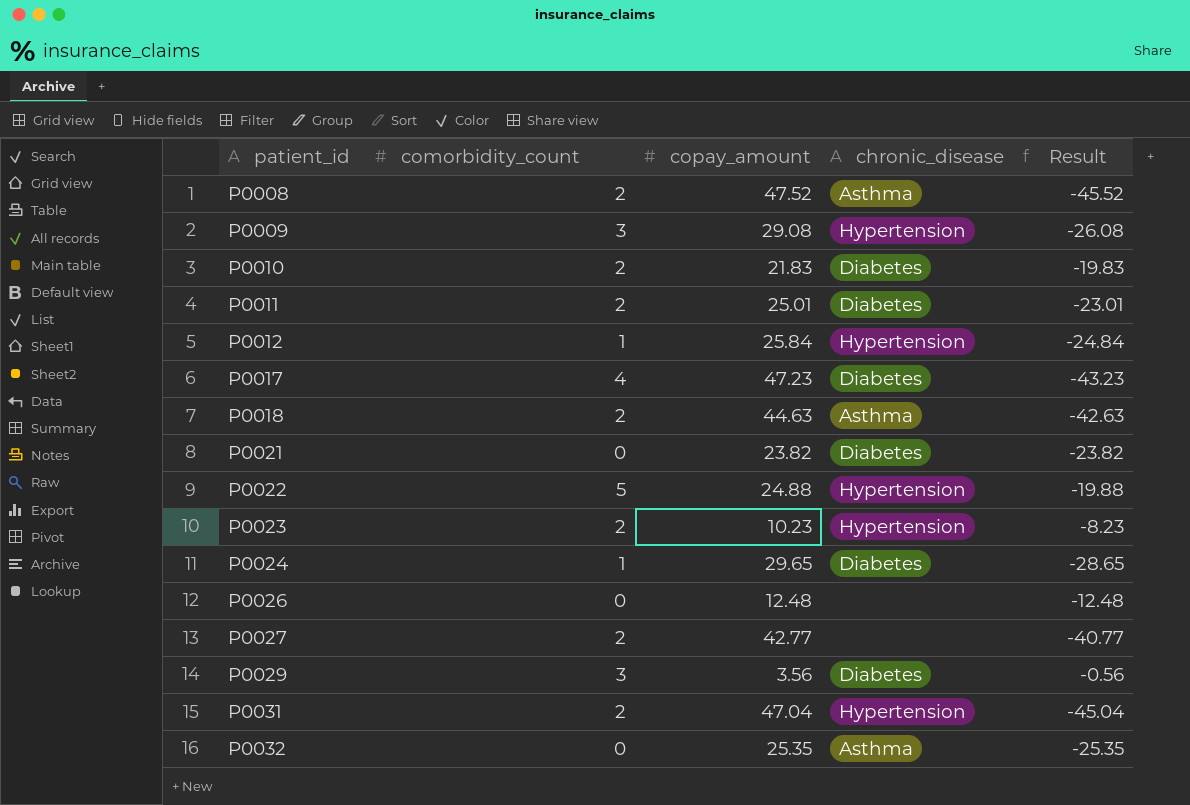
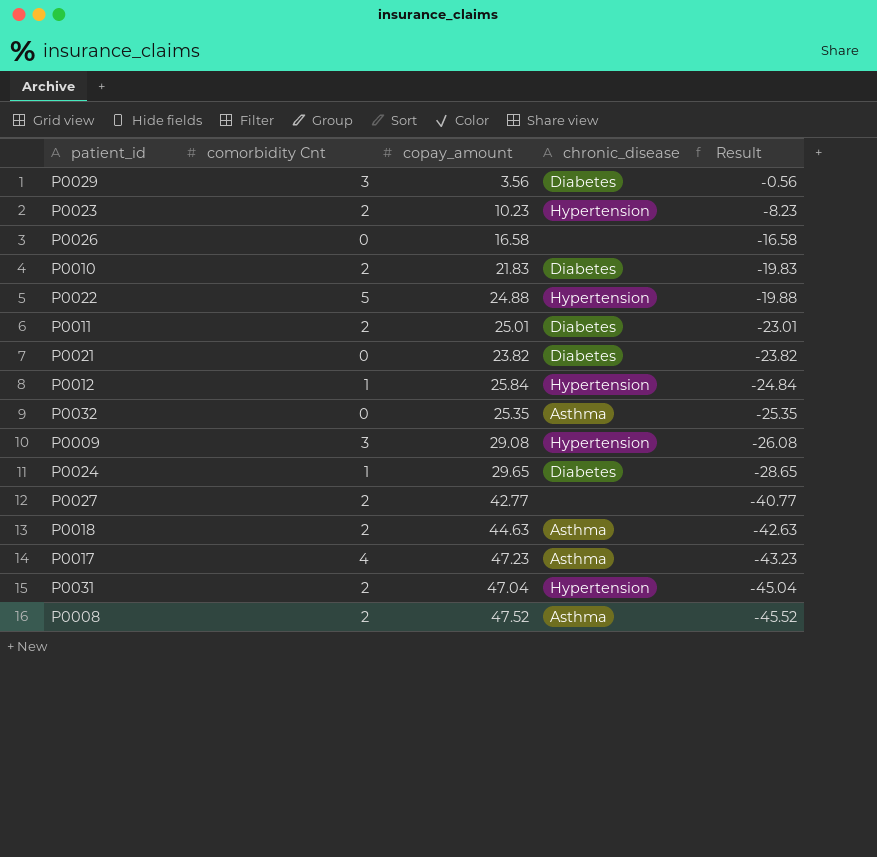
row order: patient_id ascending -> Result descending
column name: comorbidity_count -> comorbidity Cnt
P0026 | copay_amount: 12.48 -> 16.58
P0026 | Result: -12.48 -> -16.58
P0017 | chronic_disease: Diabetes -> Asthma

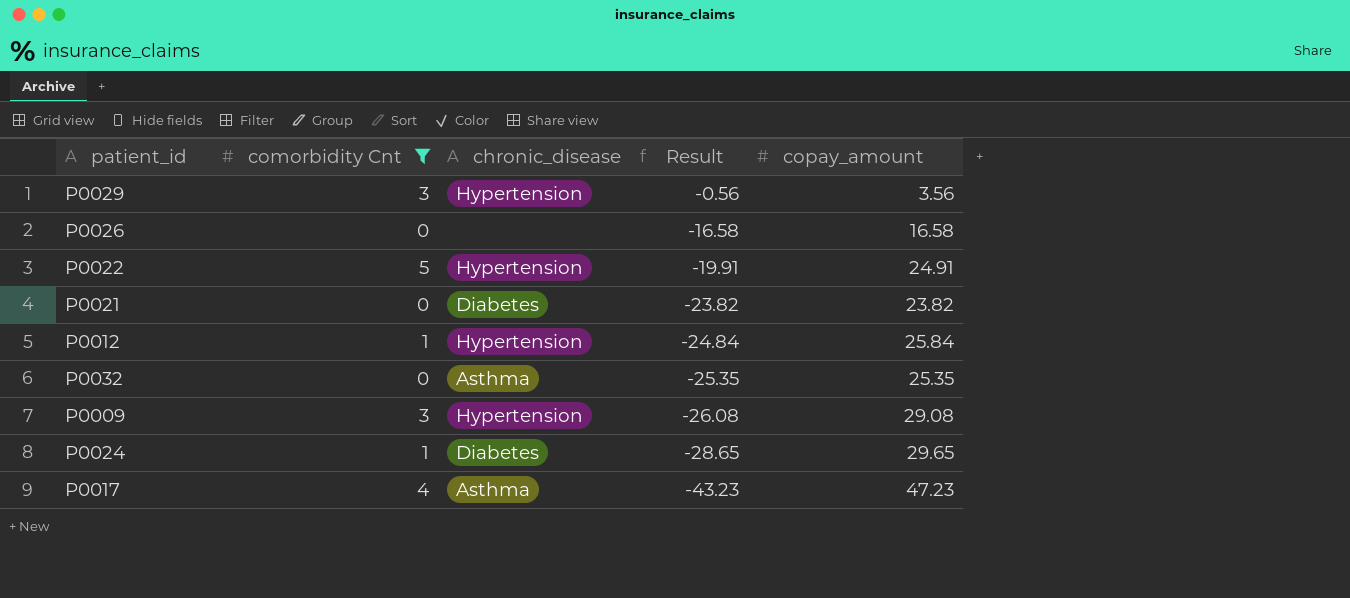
filter: none -> comorbidity Cnt != 2
column copay_amount | position: 3 -> 5
P0029 | chronic_disease: Diabetes -> Hypertension
P0022 | Result: -19.88 -> -19.91
P0022 | copay_amount: 24.88 -> 24.91

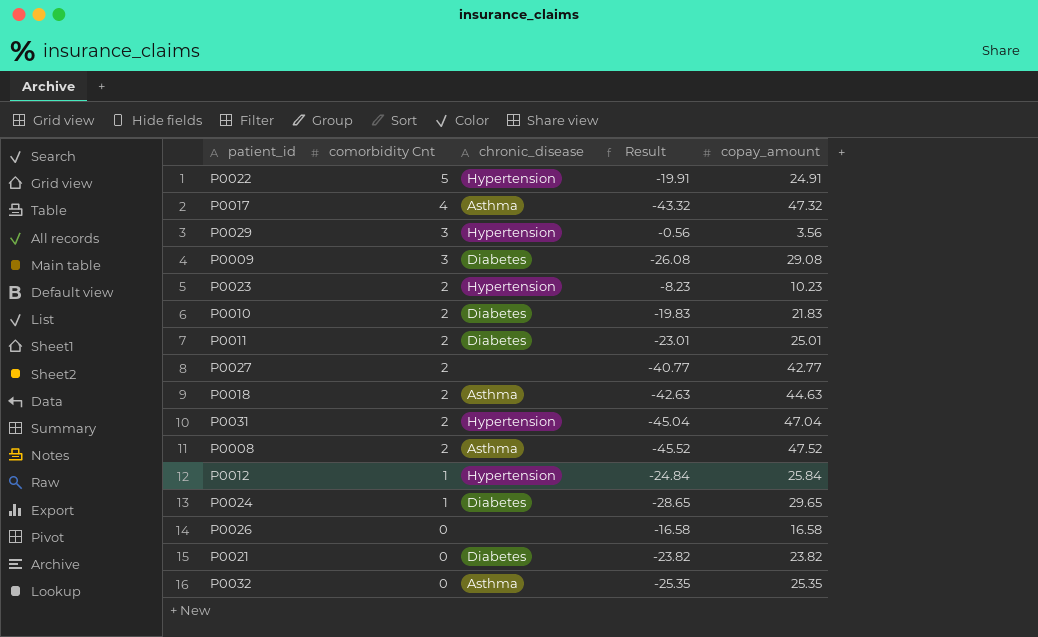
filter: comorbidity Cnt != 2 -> none
row order: Result descending -> comorbidity Cnt descending
P0017 | Result: -43.23 -> -43.32
P0017 | copay_amount: 47.23 -> 47.32
P0009 | chronic_disease: Hypertension -> Diabetes

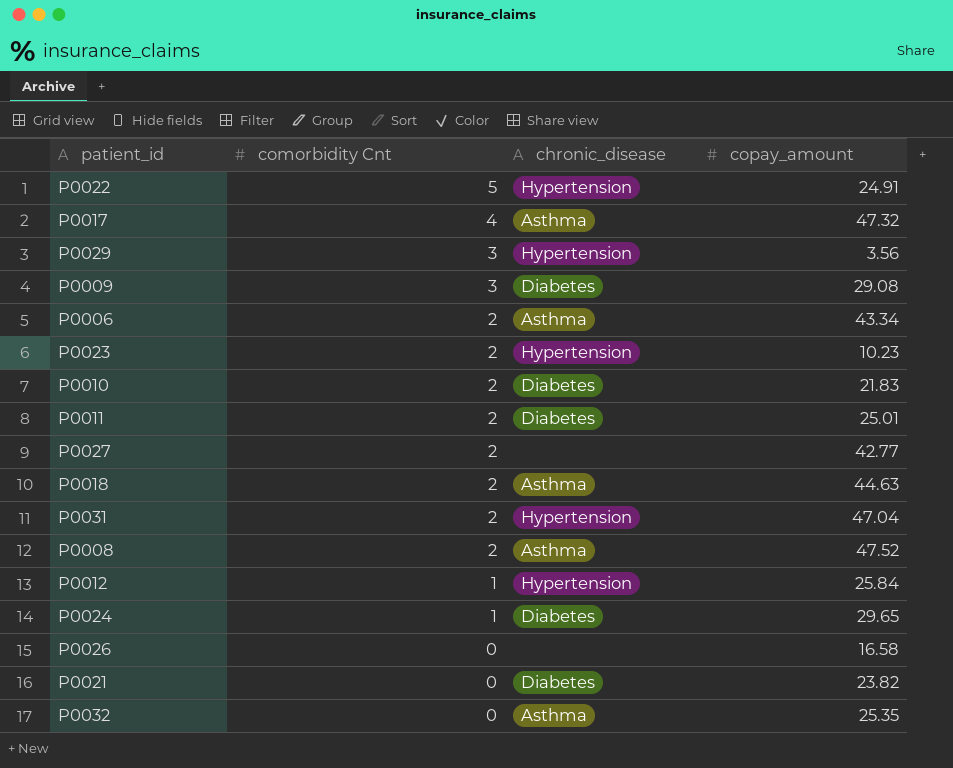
column Result | formula: [comorbidity Cnt] - [copay_amount] -> none
row P0006: none -> 2 | Asthma | 43.34

